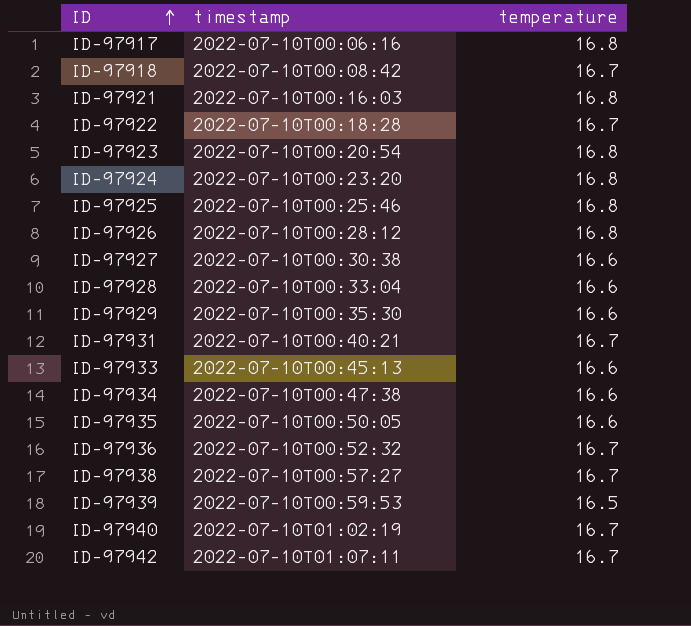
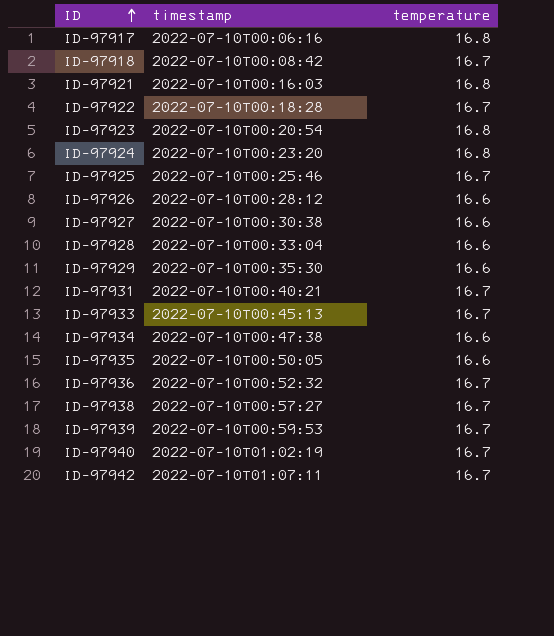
ID-97925 | temperature: 16.8 -> 16.7
ID-97926 | temperature: 16.8 -> 16.6
ID-97933 | temperature: 16.6 -> 16.7
ID-97939 | temperature: 16.5 -> 16.7

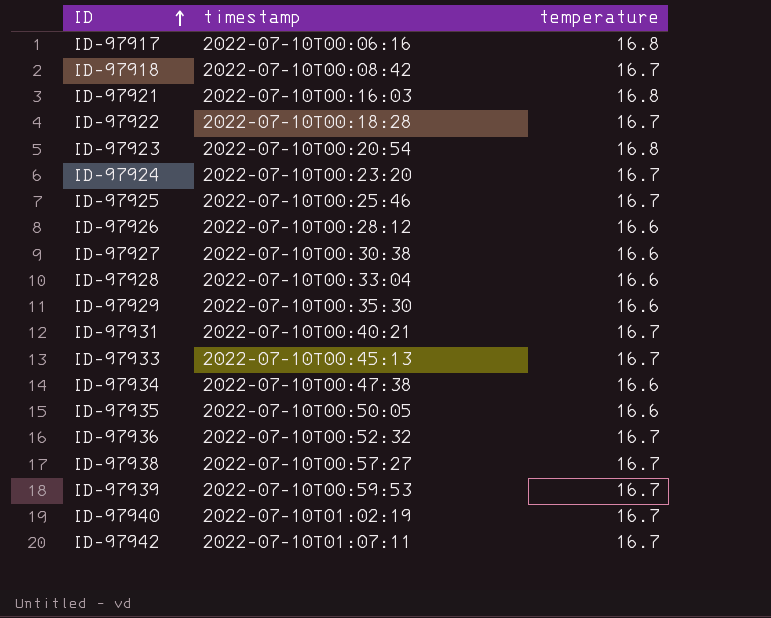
ID-97924 | temperature: 16.8 -> 16.7

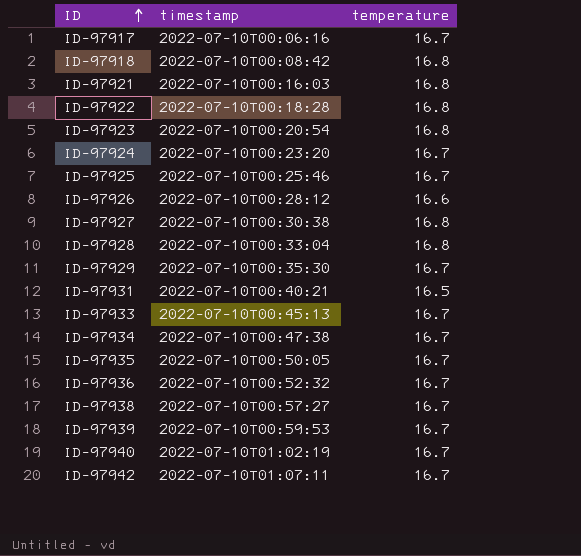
ID-97917 | temperature: 16.8 -> 16.7
ID-97918 | temperature: 16.7 -> 16.8
ID-97922 | temperature: 16.7 -> 16.8
ID-97927 | temperature: 16.6 -> 16.8
ID-97928 | temperature: 16.6 -> 16.8
ID-97929 | temperature: 16.6 -> 16.7
ID-97931 | temperature: 16.7 -> 16.5
ID-97934 | temperature: 16.6 -> 16.7
ID-97935 | temperature: 16.6 -> 16.7

